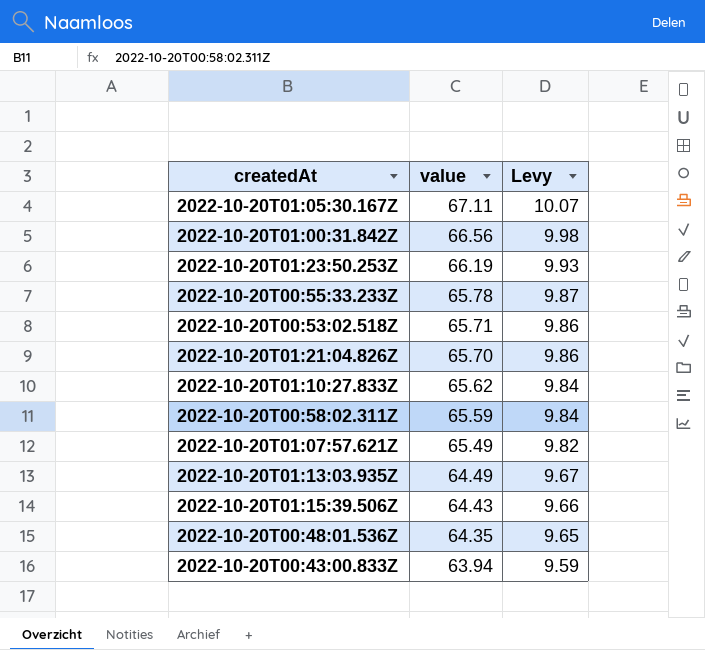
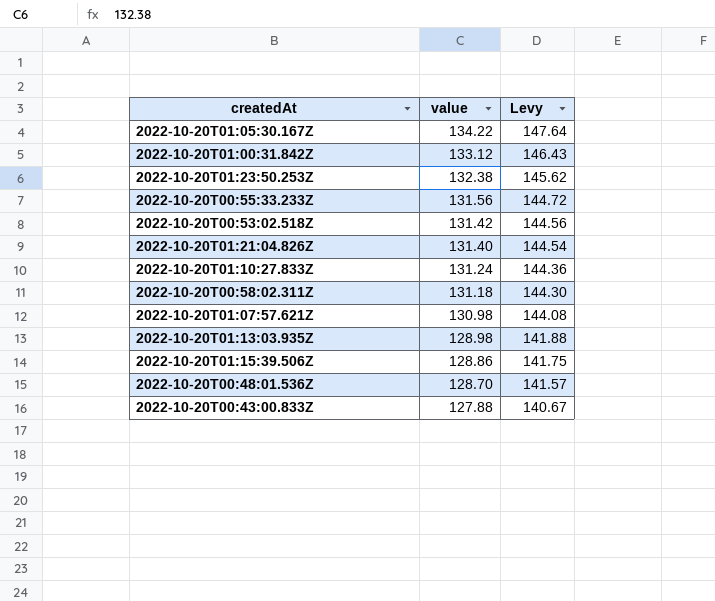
column Levy | formula: [value] * 0.15 -> [value] * 1.1
2022-10-20T01:05:30.167Z | value: 67.11 -> 134.22
2022-10-20T01:00:31.842Z | value: 66.56 -> 133.12
2022-10-20T01:23:50.253Z | value: 66.19 -> 132.38
2022-10-20T00:55:33.233Z | value: 65.78 -> 131.56
2022-10-20T00:53:02.518Z | value: 65.71 -> 131.42
2022-10-20T01:21:04.826Z | value: 65.70 -> 131.40
2022-10-20T01:10:27.833Z | value: 65.62 -> 131.24
2022-10-20T00:58:02.311Z | value: 65.59 -> 131.18
2022-10-20T01:07:57.621Z | value: 65.49 -> 130.98
2022-10-20T01:13:03.935Z | value: 64.49 -> 128.98
2022-10-20T01:15:39.506Z | value: 64.43 -> 128.86
2022-10-20T00:48:01.536Z | value: 64.35 -> 128.70
2022-10-20T00:43:00.833Z | value: 63.94 -> 127.88

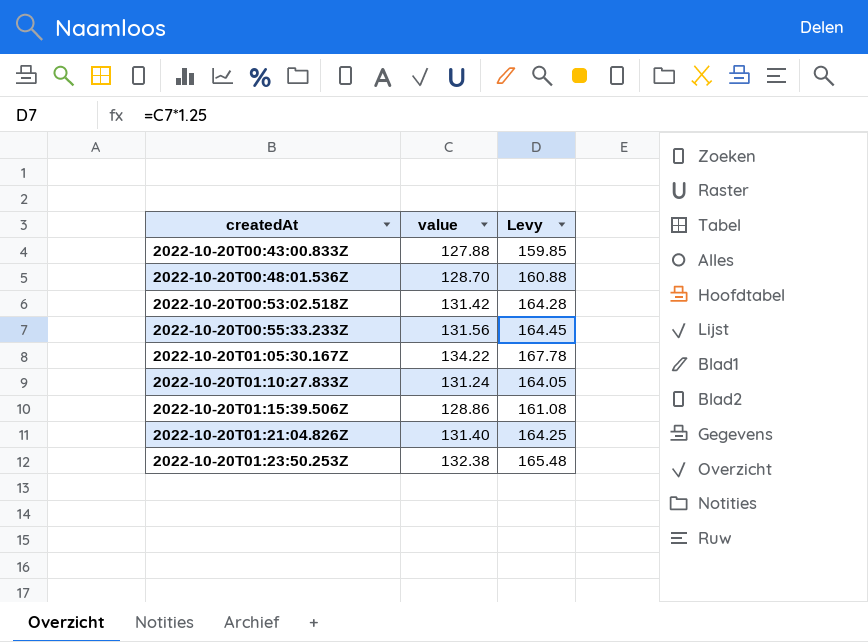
row order: value descending -> createdAt ascending
column Levy | formula: [value] * 1.1 -> [value] * 1.25
row 2022-10-20T01:00:31.842Z: 133.12 | 146.43 -> none
row 2022-10-20T00:58:02.311Z: 131.18 | 144.30 -> none
row 2022-10-20T01:07:57.621Z: 130.98 | 144.08 -> none
row 2022-10-20T01:13:03.935Z: 128.98 | 141.88 -> none

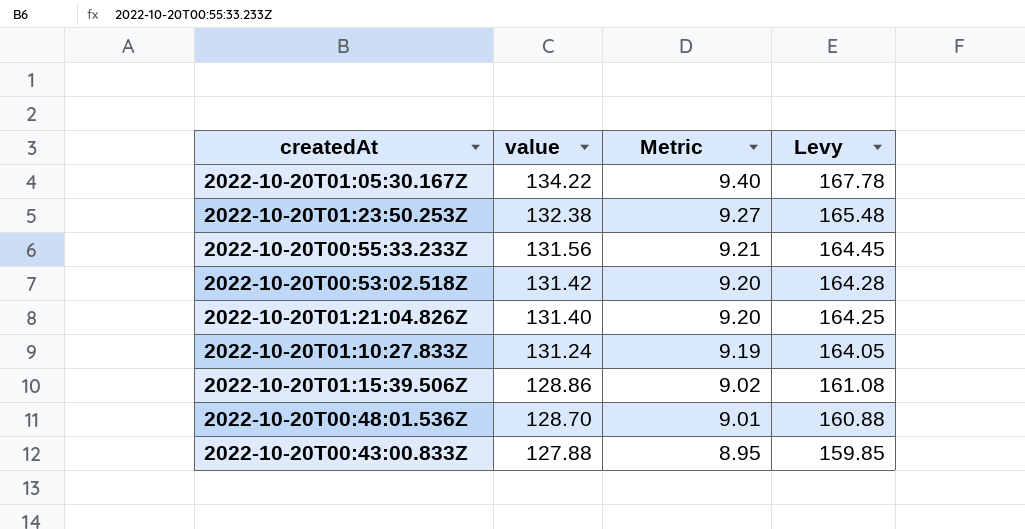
row order: createdAt ascending -> value descending
column Metric | formula: none -> [value] * 0.07

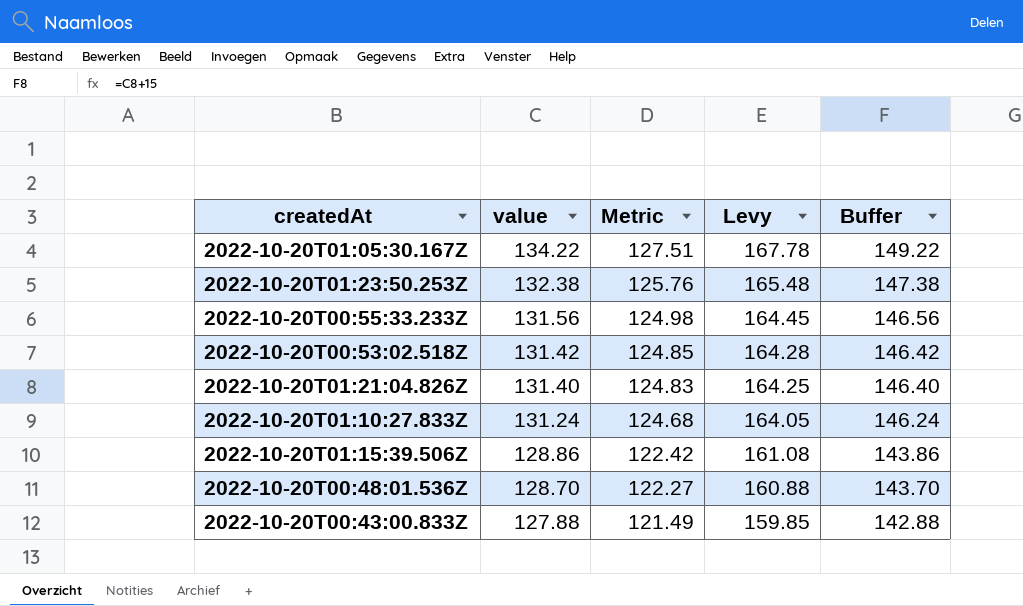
column Metric | formula: [value] * 0.07 -> [value] * 0.95
column Buffer | formula: none -> [value] + 15

